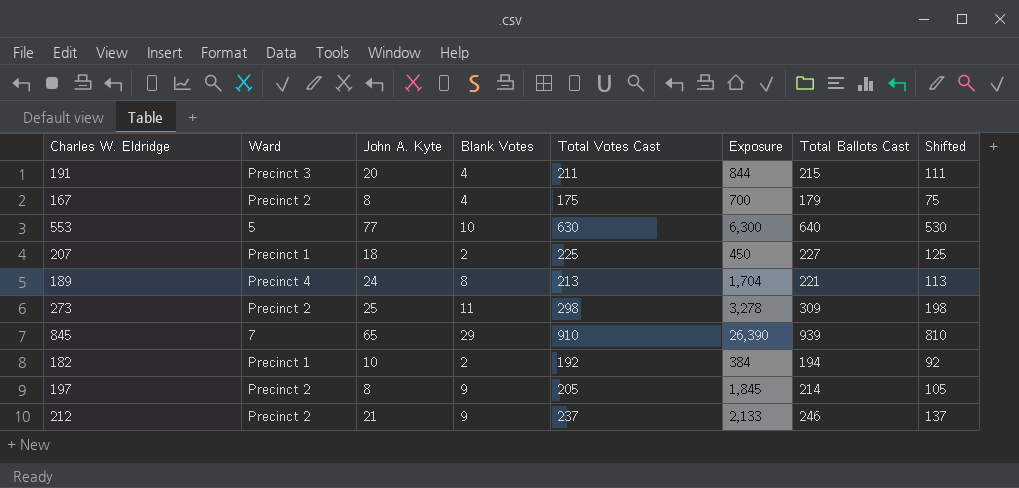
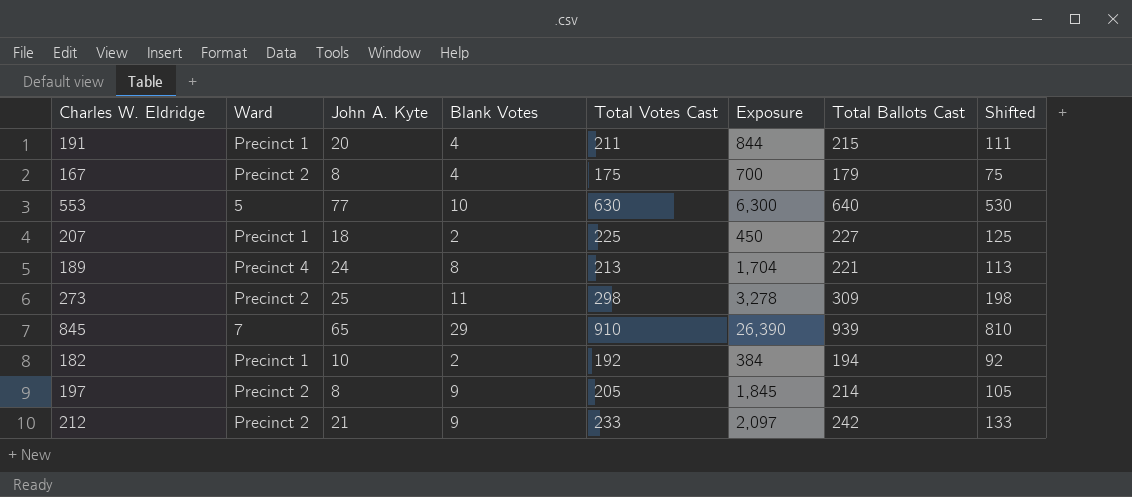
191 | Ward: Precinct 3 -> Precinct 1
212 | Total Votes Cast: 237 -> 233
212 | Exposure: 2,133 -> 2,097
212 | Total Ballots Cast: 246 -> 242
212 | Shifted: 137 -> 133

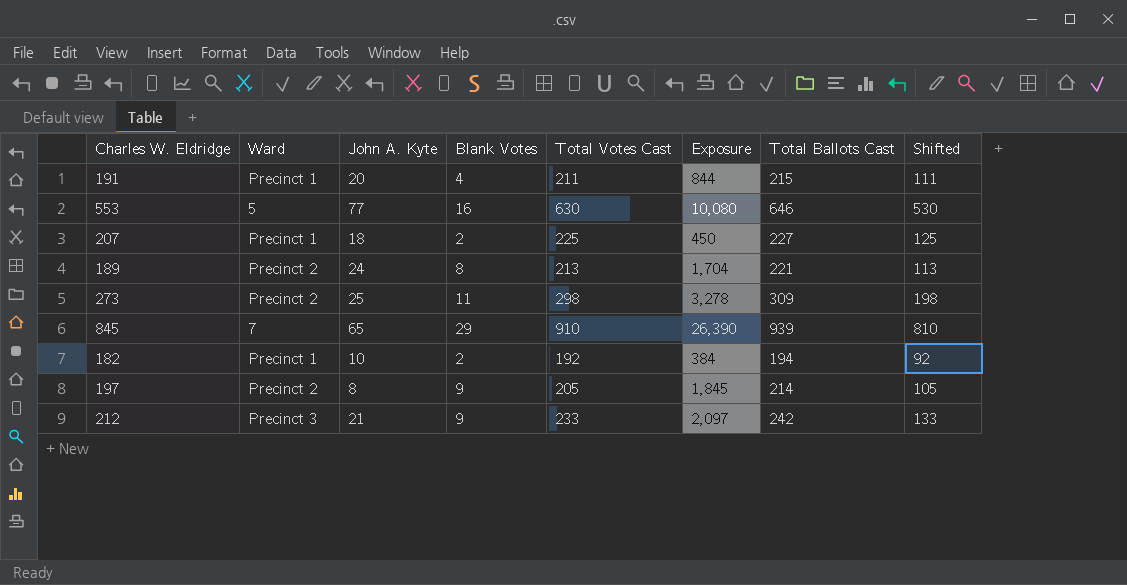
row 167: Precinct 2 | 8 | 4 | 175 | 700 | 179 | 75 -> none
553 | Blank Votes: 10 -> 16
553 | Exposure: 6,300 -> 10,080
553 | Total Ballots Cast: 640 -> 646
189 | Ward: Precinct 4 -> Precinct 2
212 | Ward: Precinct 2 -> Precinct 3

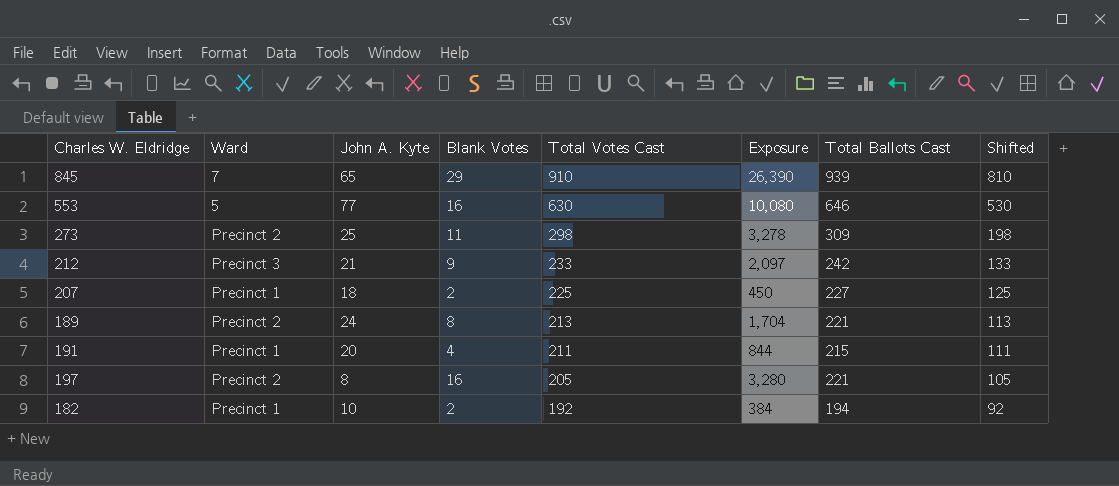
row order: none -> Total Votes Cast descending
197 | Blank Votes: 9 -> 16
197 | Exposure: 1,845 -> 3,280
197 | Total Ballots Cast: 214 -> 221

